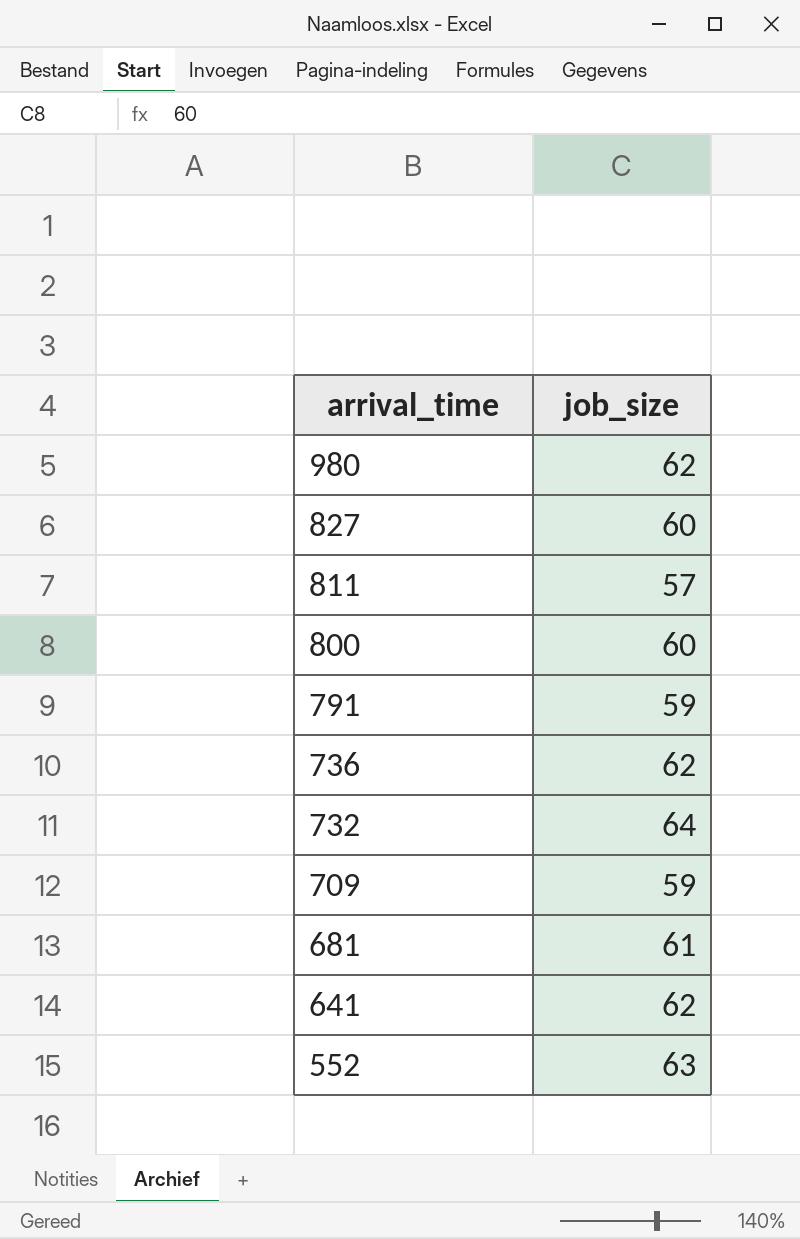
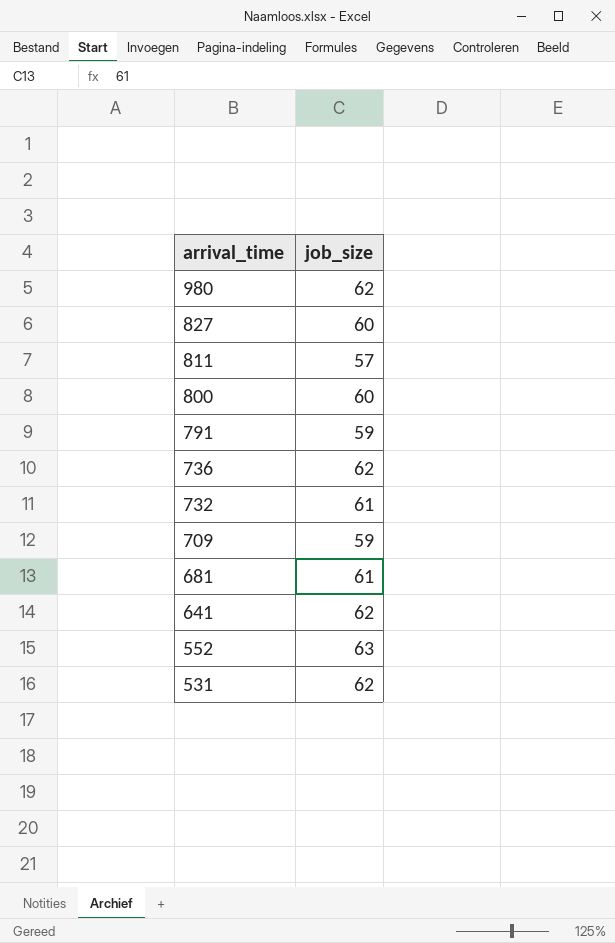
732 | job_size: 64 -> 61
row 531: none -> 62

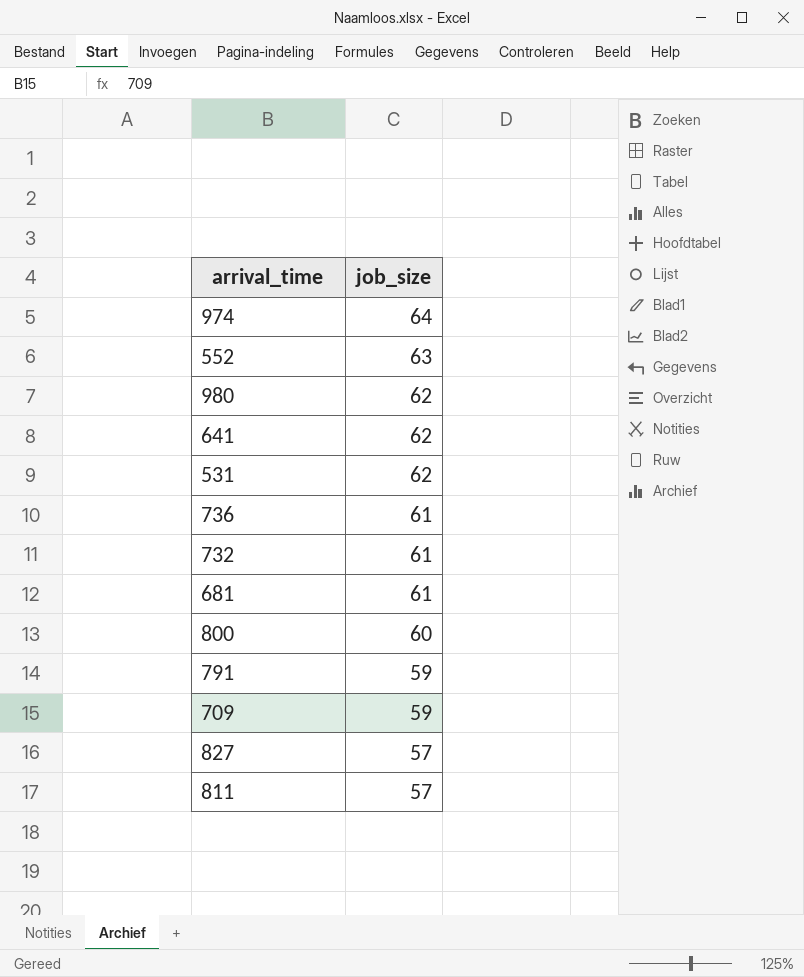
row order: arrival_time descending -> job_size descending
row 974: none -> 64
736 | job_size: 62 -> 61
827 | job_size: 60 -> 57

